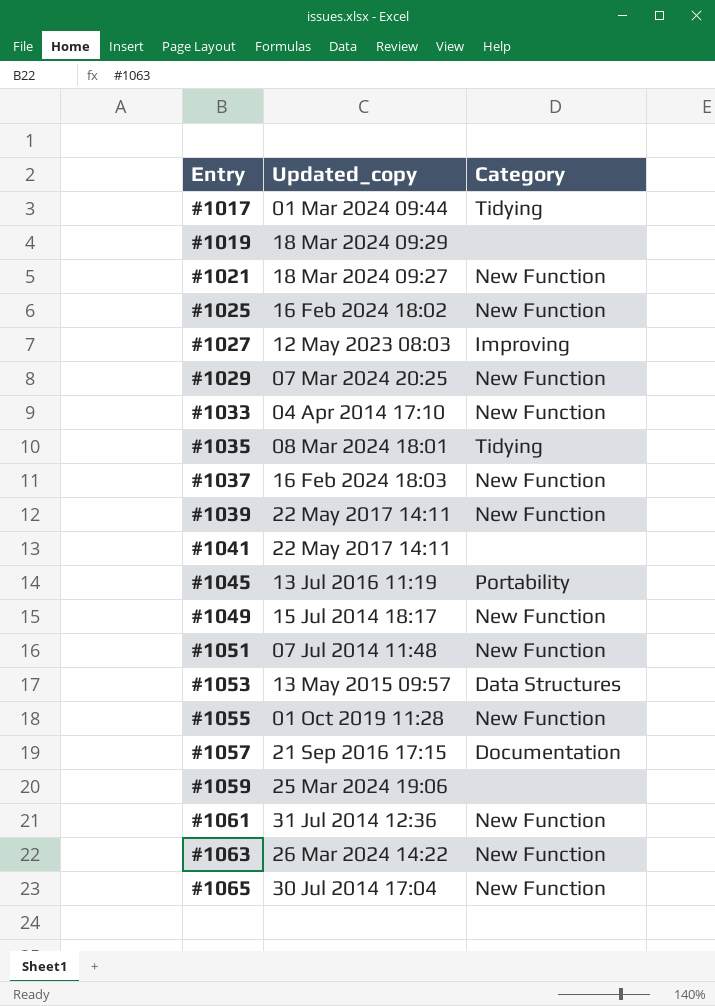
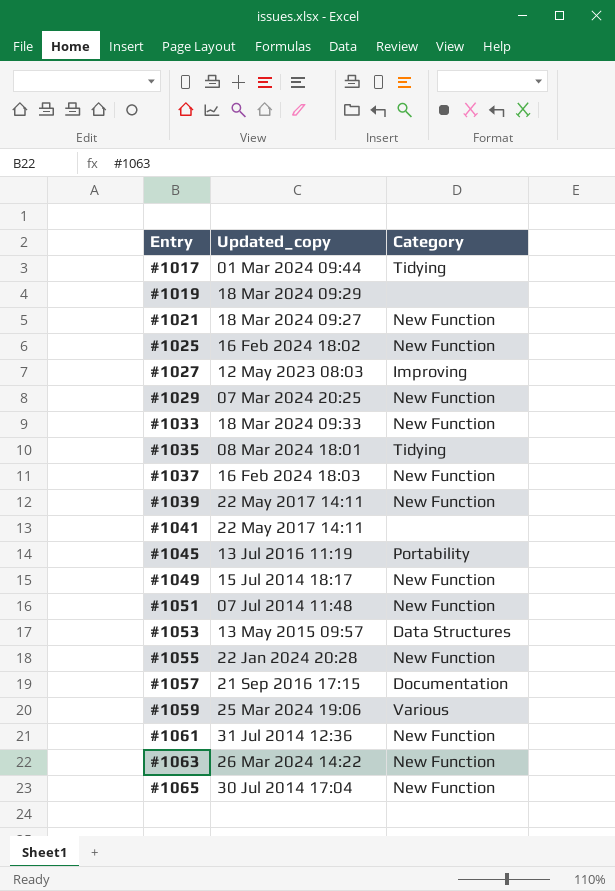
#1033 | Updated_copy: 04 Apr 2014 17:10 -> 18 Mar 2024 09:33
#1055 | Updated_copy: 01 Oct 2019 11:28 -> 22 Jan 2024 20:28
#1059 | Category: none -> Various

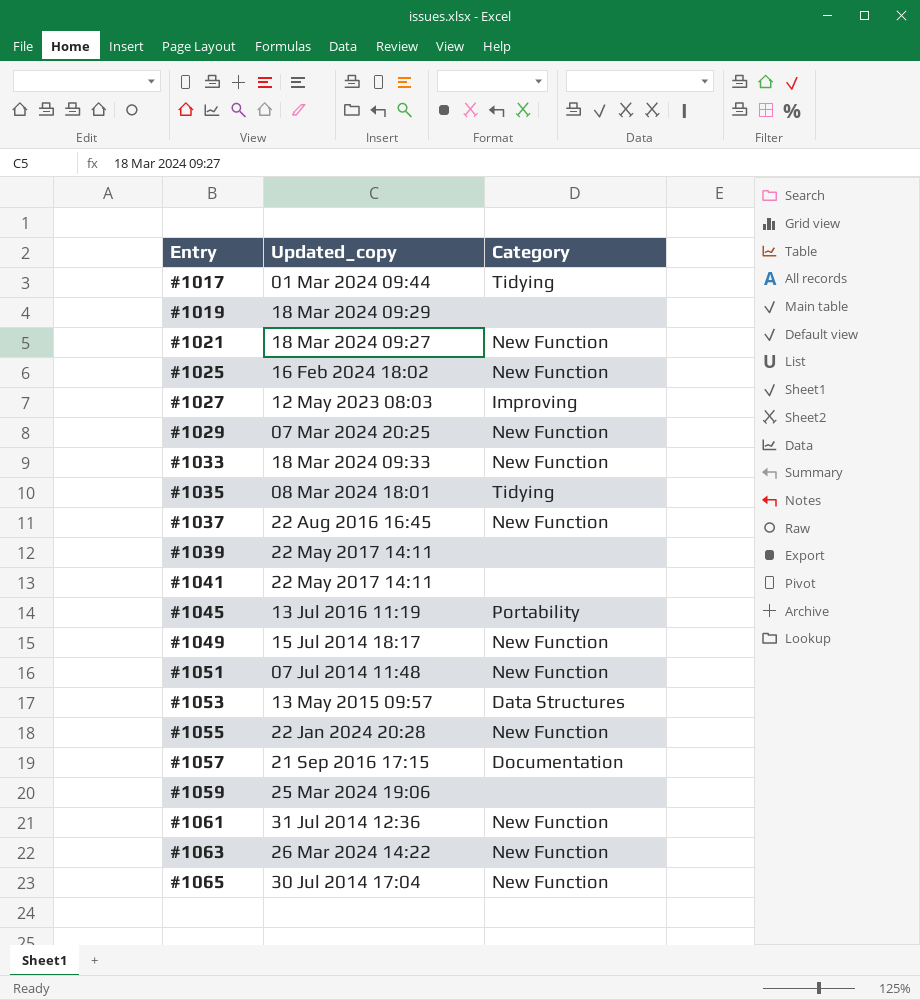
#1037 | Updated_copy: 16 Feb 2024 18:03 -> 22 Aug 2016 16:45
#1039 | Category: New Function -> none
#1059 | Category: Various -> none

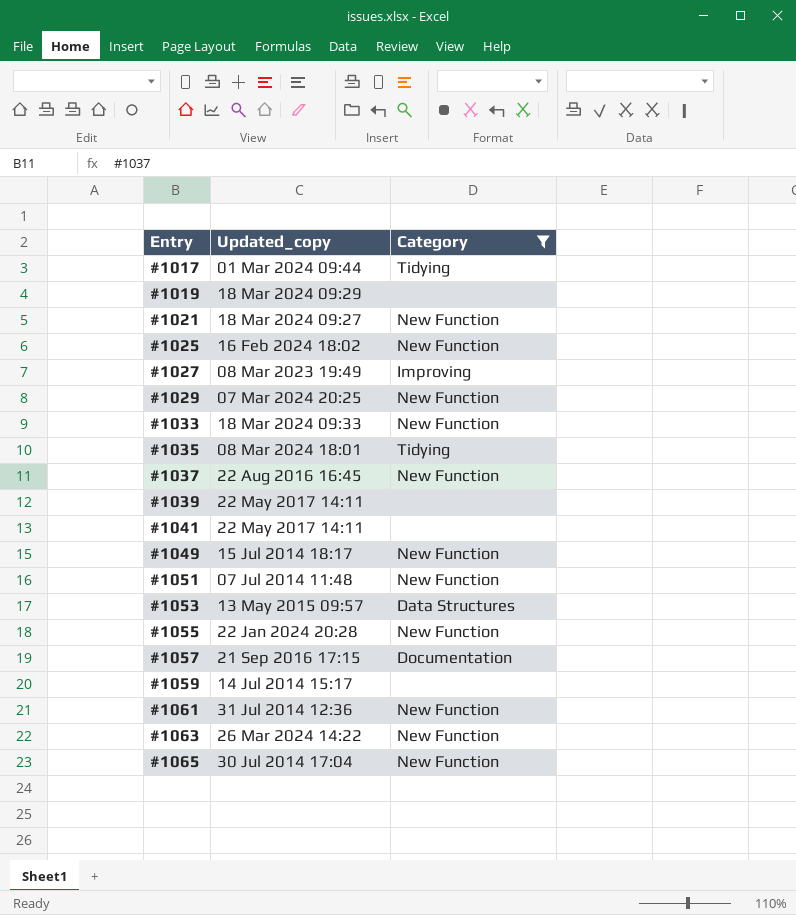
filter: none -> Category != Portability
#1027 | Updated_copy: 12 May 2023 08:03 -> 08 Mar 2023 19:49
#1059 | Updated_copy: 25 Mar 2024 19:06 -> 14 Jul 2014 15:17

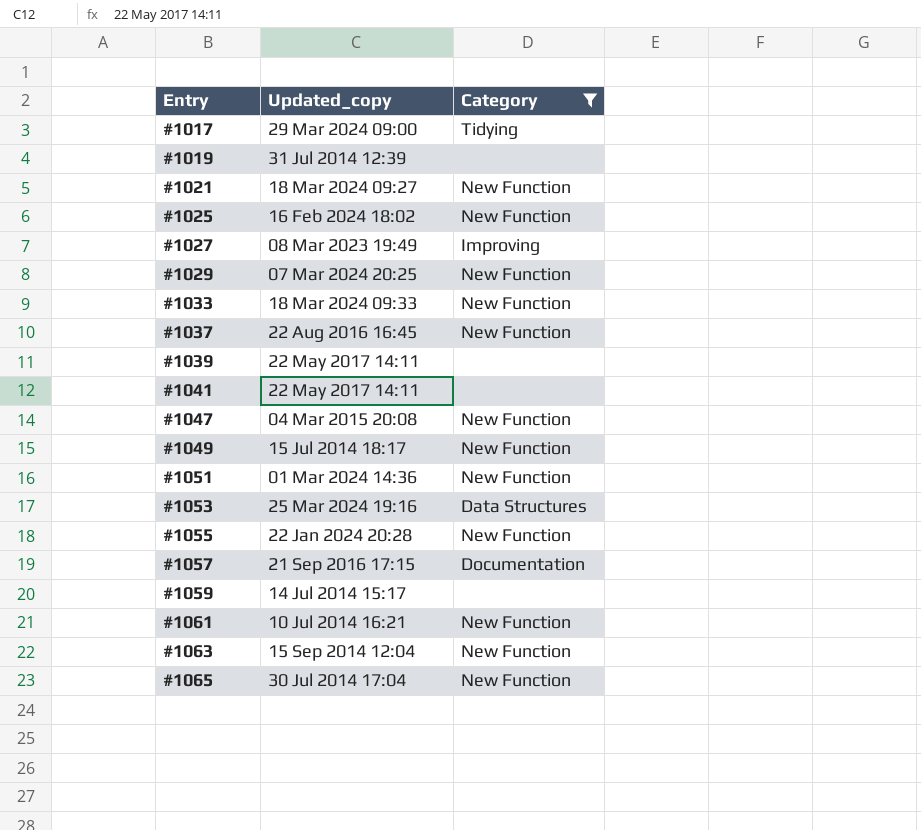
row #1035: 08 Mar 2024 18:01 | Tidying -> none
#1017 | Updated_copy: 01 Mar 2024 09:44 -> 29 Mar 2024 09:00
#1019 | Updated_copy: 18 Mar 2024 09:29 -> 31 Jul 2014 12:39
row #1047: none -> 04 Mar 2015 20:08 | New Function
#1051 | Updated_copy: 07 Jul 2014 11:48 -> 01 Mar 2024 14:36
#1053 | Updated_copy: 13 May 2015 09:57 -> 25 Mar 2024 19:16
#1061 | Updated_copy: 31 Jul 2014 12:36 -> 10 Jul 2014 16:21
#1063 | Updated_copy: 26 Mar 2024 14:22 -> 15 Sep 2014 12:04

